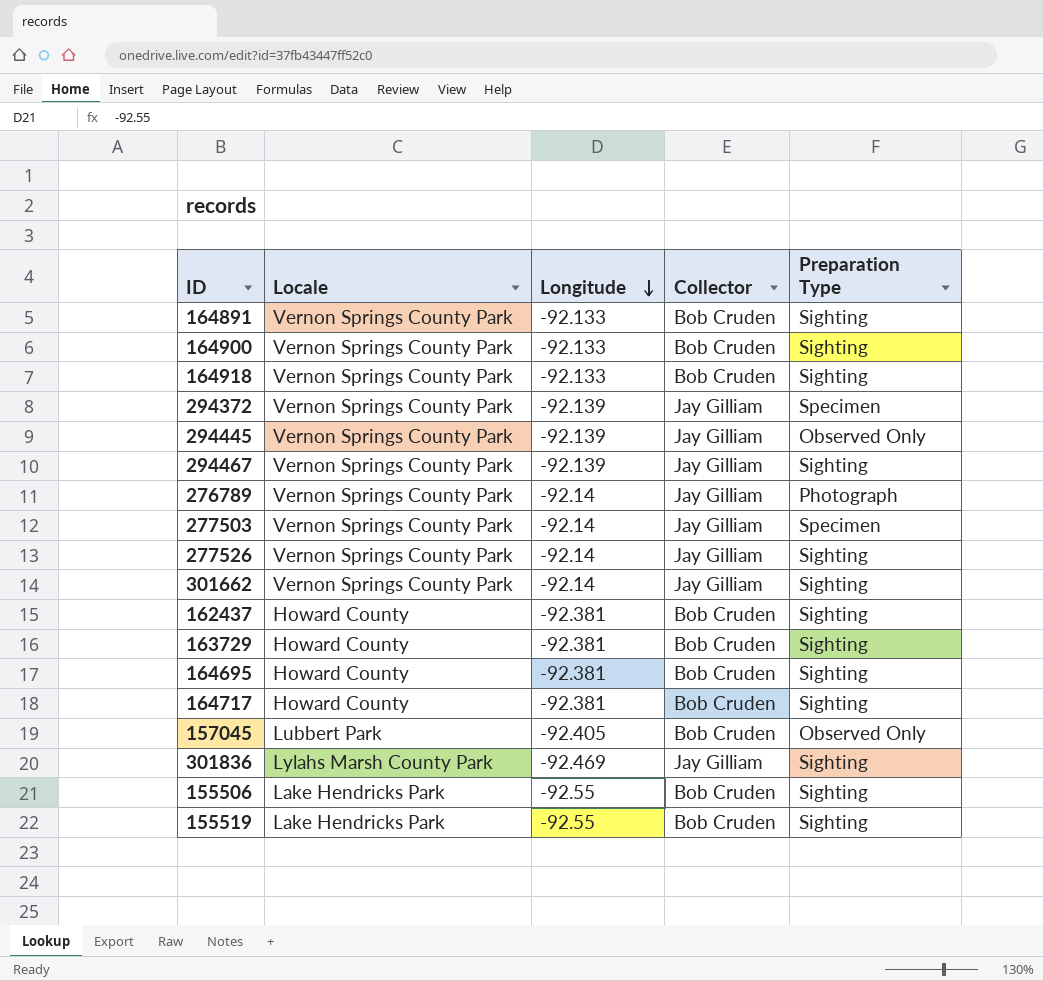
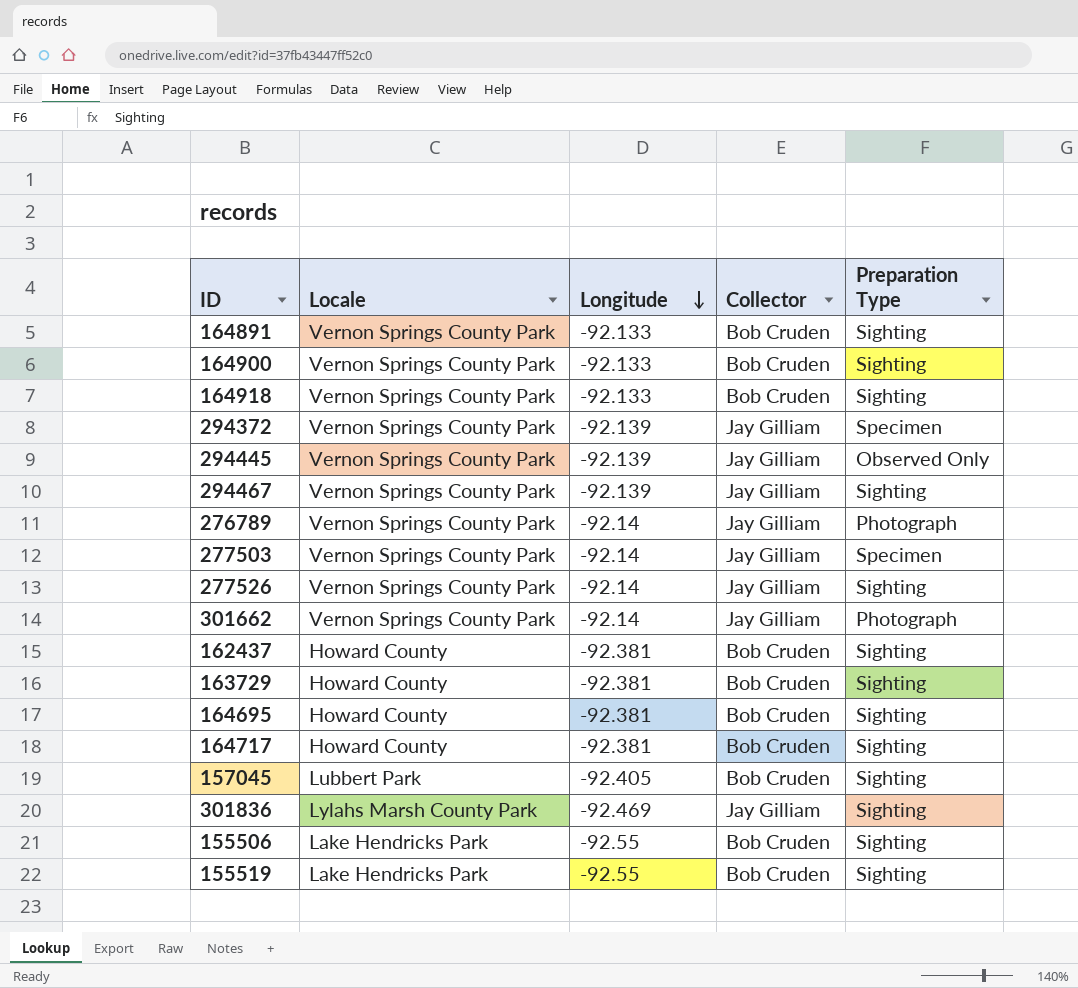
301662 | Preparation Type: Sighting -> Photograph
157045 | Preparation Type: Observed Only -> Sighting

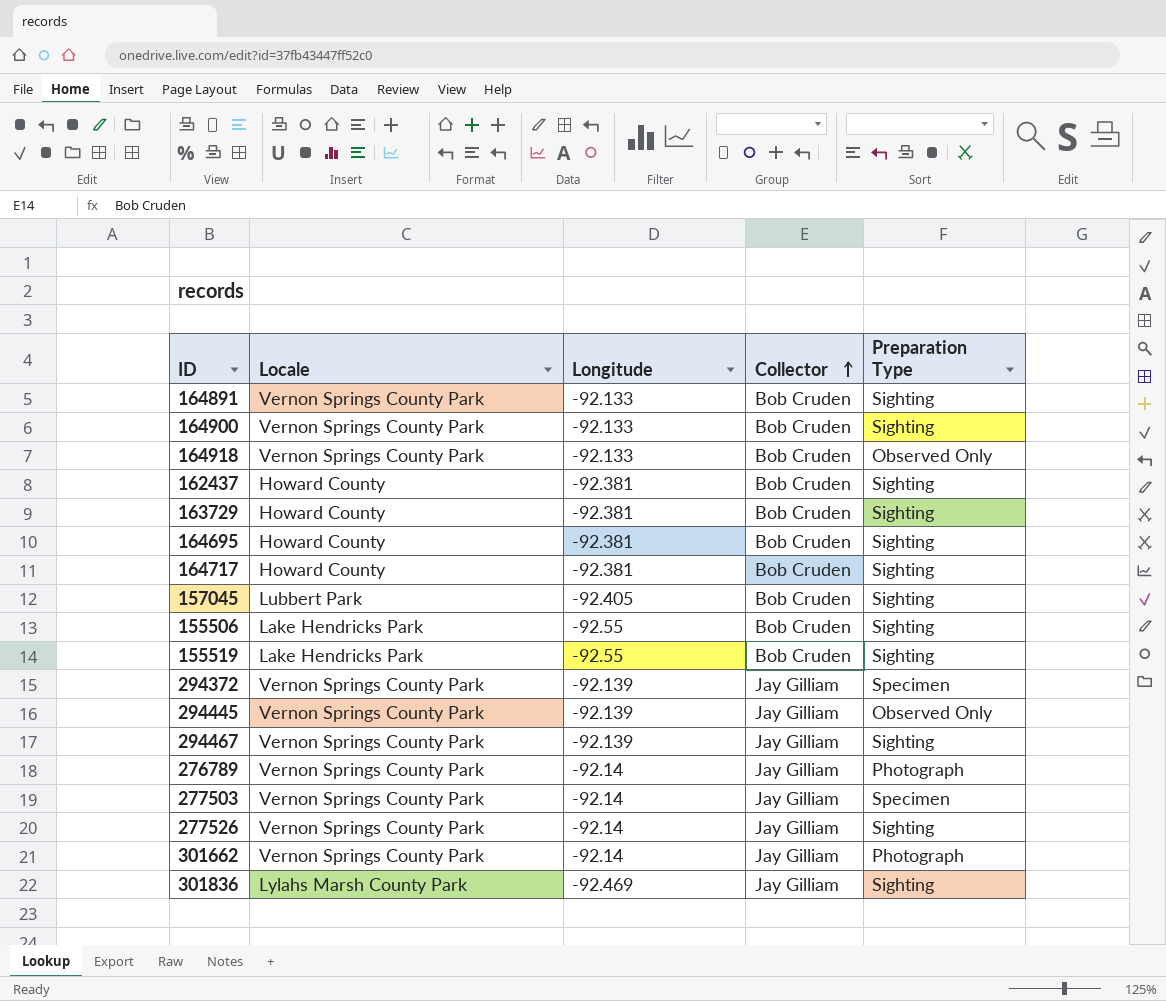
row order: Longitude descending -> Collector ascending
164918 | Preparation Type: Sighting -> Observed Only

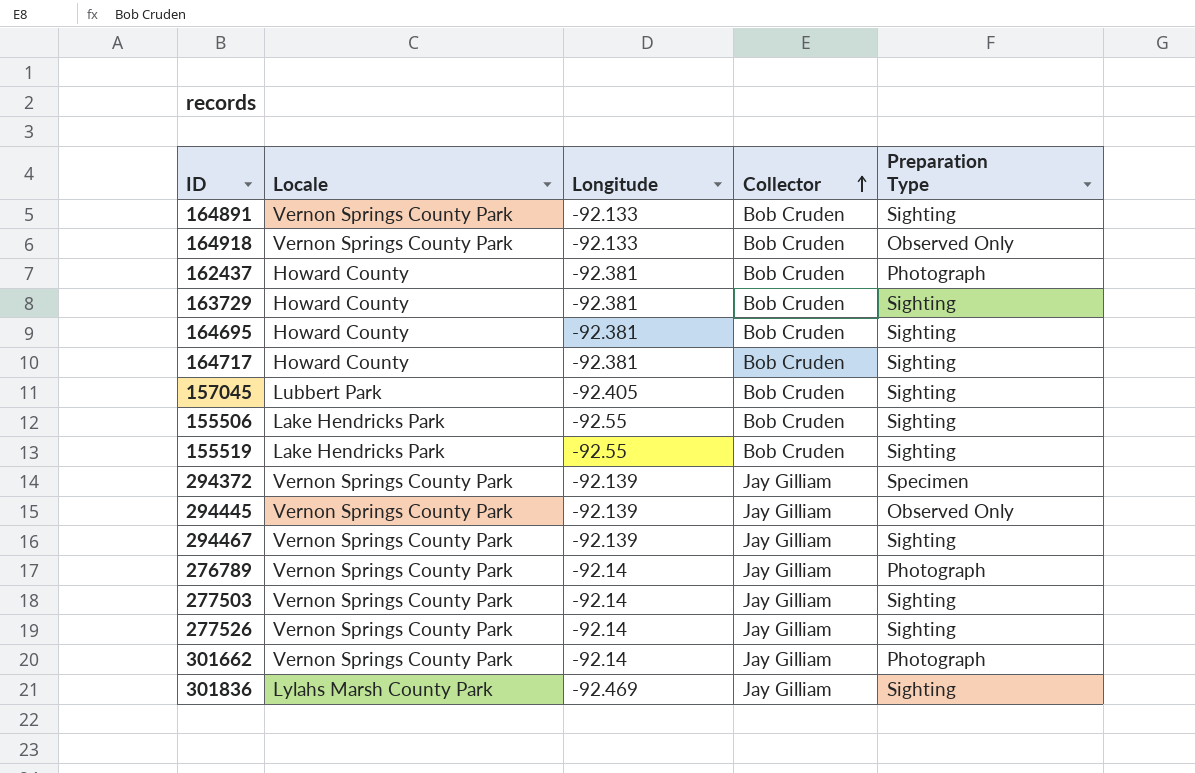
row 164900: Vernon Springs County Park | -92.133 | Bob Cruden | Sighting -> none
162437 | Preparation Type: Sighting -> Photograph
277503 | Preparation Type: Specimen -> Sighting

